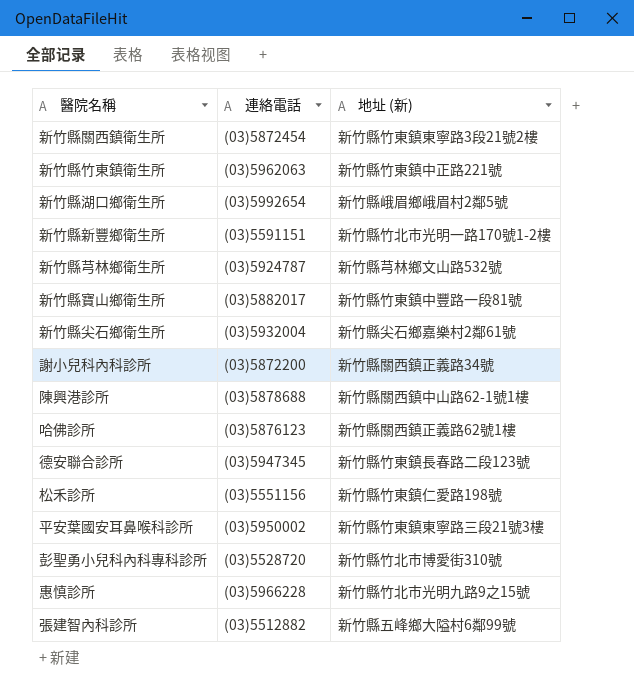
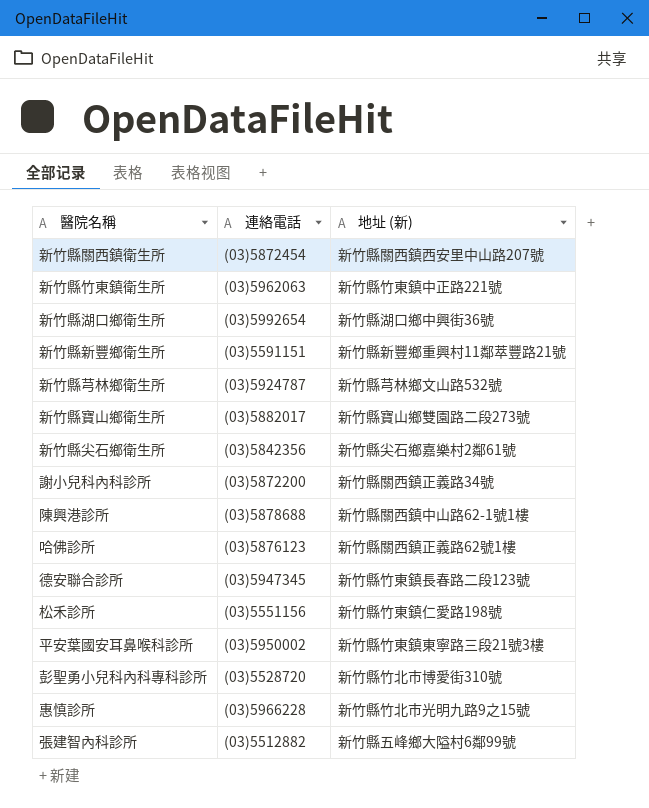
新竹縣關西鎮衛生所 | 地址 (新): 新竹縣竹東鎮東寧路3段21號2樓 -> 新竹縣關西鎮西安里中山路207號
新竹縣湖口鄉衛生所 | 地址 (新): 新竹縣峨眉鄉峨眉村2鄰5號 -> 新竹縣湖口鄉中興街36號
新竹縣新豐鄉衛生所 | 地址 (新): 新竹縣竹北市光明一路170號1-2樓 -> 新竹縣新豐鄉重興村11鄰萃豐路21號
新竹縣寶山鄉衛生所 | 地址 (新): 新竹縣竹東鎮中豐路一段81號 -> 新竹縣寶山鄉雙園路二段273號
新竹縣尖石鄉衛生所 | 連絡電話: (03)5932004 -> (03)5842356

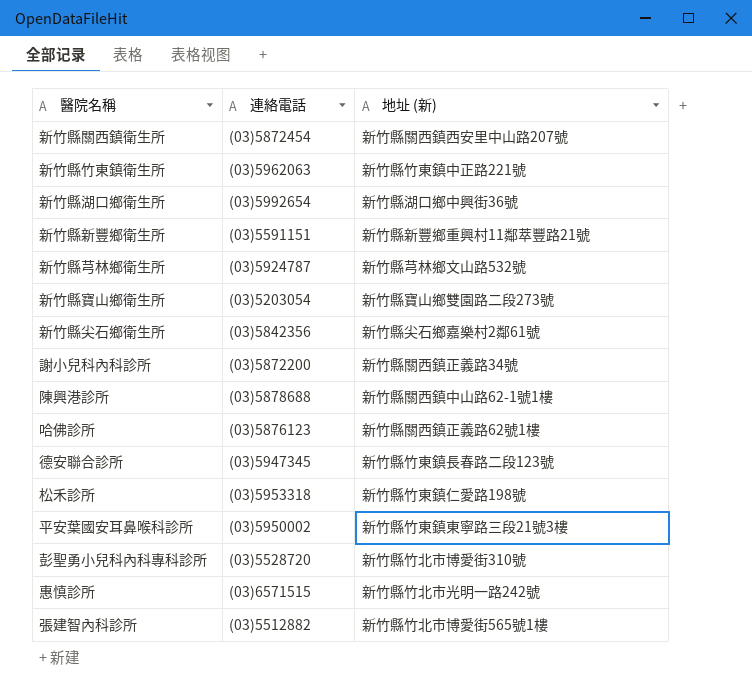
新竹縣寶山鄉衛生所 | 連絡電話: (03)5882017 -> (03)5203054
松禾診所 | 連絡電話: (03)5551156 -> (03)5953318
惠慎診所 | 連絡電話: (03)5966228 -> (03)6571515
惠慎診所 | 地址 (新): 新竹縣竹北市光明九路9之15號 -> 新竹縣竹北市光明一路242號
張建智內科診所 | 地址 (新): 新竹縣五峰鄉大隘村6鄰99號 -> 新竹縣竹北市博愛街565號1樓

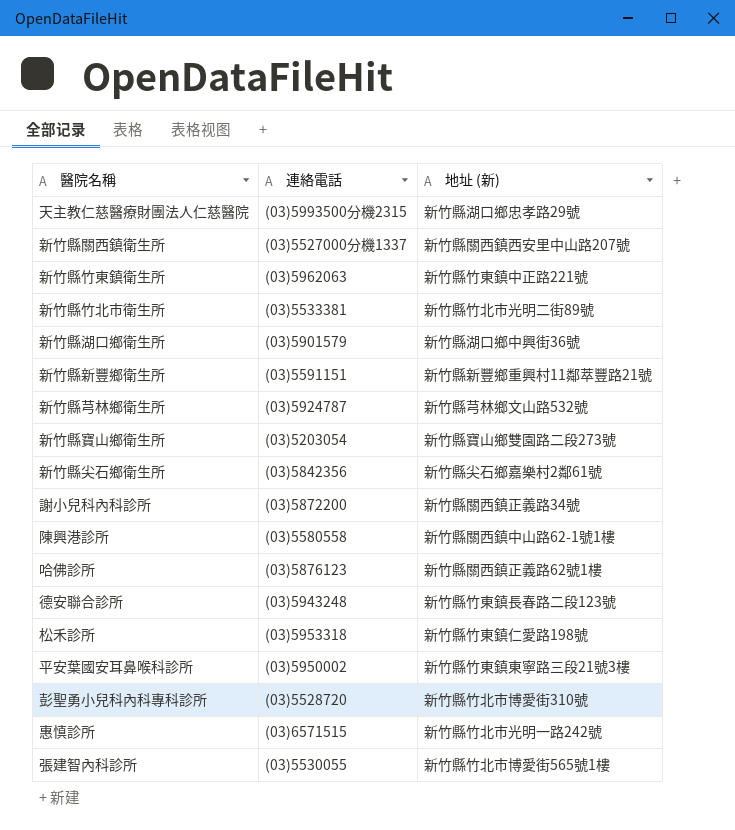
row 天主教仁慈醫療財團法人仁慈醫院: none -> (03)5993500分機2315 | 新竹縣湖口鄉忠孝路29號
新竹縣關西鎮衛生所 | 連絡電話: (03)5872454 -> (03)5527000分機1337
row 新竹縣竹北市衛生所: none -> (03)5533381 | 新竹縣竹北市光明二街89號
新竹縣湖口鄉衛生所 | 連絡電話: (03)5992654 -> (03)5901579
陳興港診所 | 連絡電話: (03)5878688 -> (03)5580558
德安聯合診所 | 連絡電話: (03)5947345 -> (03)5943248
張建智內科診所 | 連絡電話: (03)5512882 -> (03)5530055

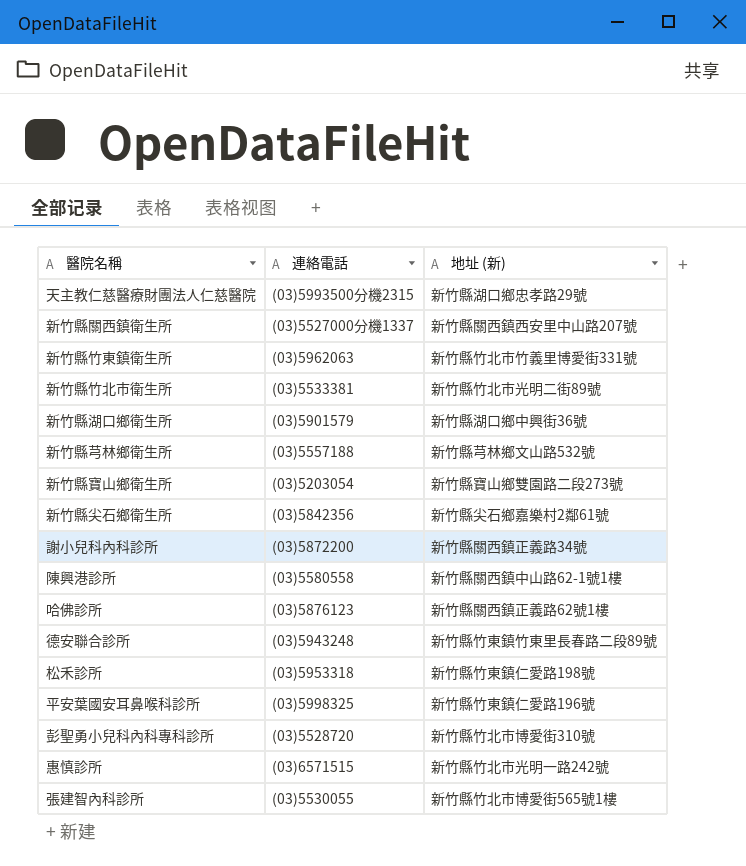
row 新竹縣新豐鄉衛生所: (03)5591151 | 新竹縣新豐鄉重興村11鄰萃豐路21號 -> none
新竹縣竹東鎮衛生所 | 地址 (新): 新竹縣竹東鎮中正路221號 -> 新竹縣竹北市竹義里博愛街331號
新竹縣芎林鄉衛生所 | 連絡電話: (03)5924787 -> (03)5557188
德安聯合診所 | 地址 (新): 新竹縣竹東鎮長春路二段123號 -> 新竹縣竹東鎮竹東里長春路二段89號
平安葉國安耳鼻喉科診所 | 連絡電話: (03)5950002 -> (03)5998325
平安葉國安耳鼻喉科診所 | 地址 (新): 新竹縣竹東鎮東寧路三段21號3樓 -> 新竹縣竹東鎮仁愛路196號

